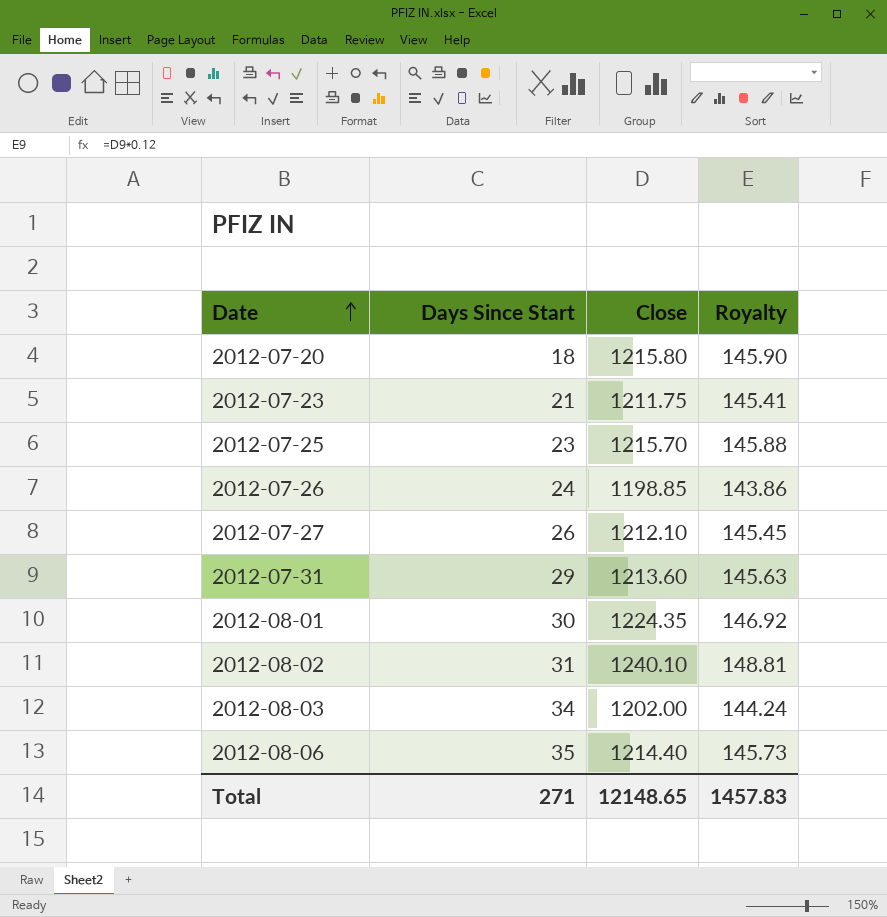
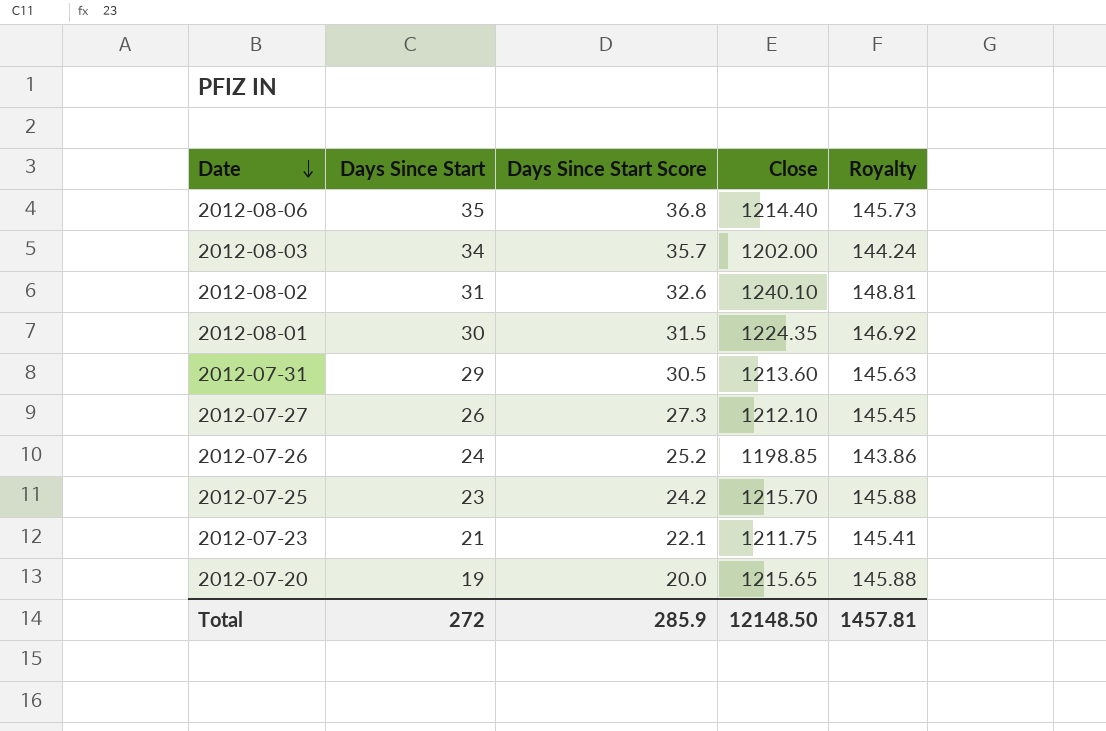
row order: Date ascending -> Date descending
column Days Since Start Score | formula: none -> [Days Since Start] * 1.05
2012-07-20 | Days Since Start: 18 -> 19
2012-07-20 | Close: 1215.80 -> 1215.65
2012-07-20 | Royalty: 145.90 -> 145.88
Total | Days Since Start: 271 -> 272
Total | Close: 12148.65 -> 12148.50
Total | Royalty: 1457.83 -> 1457.81

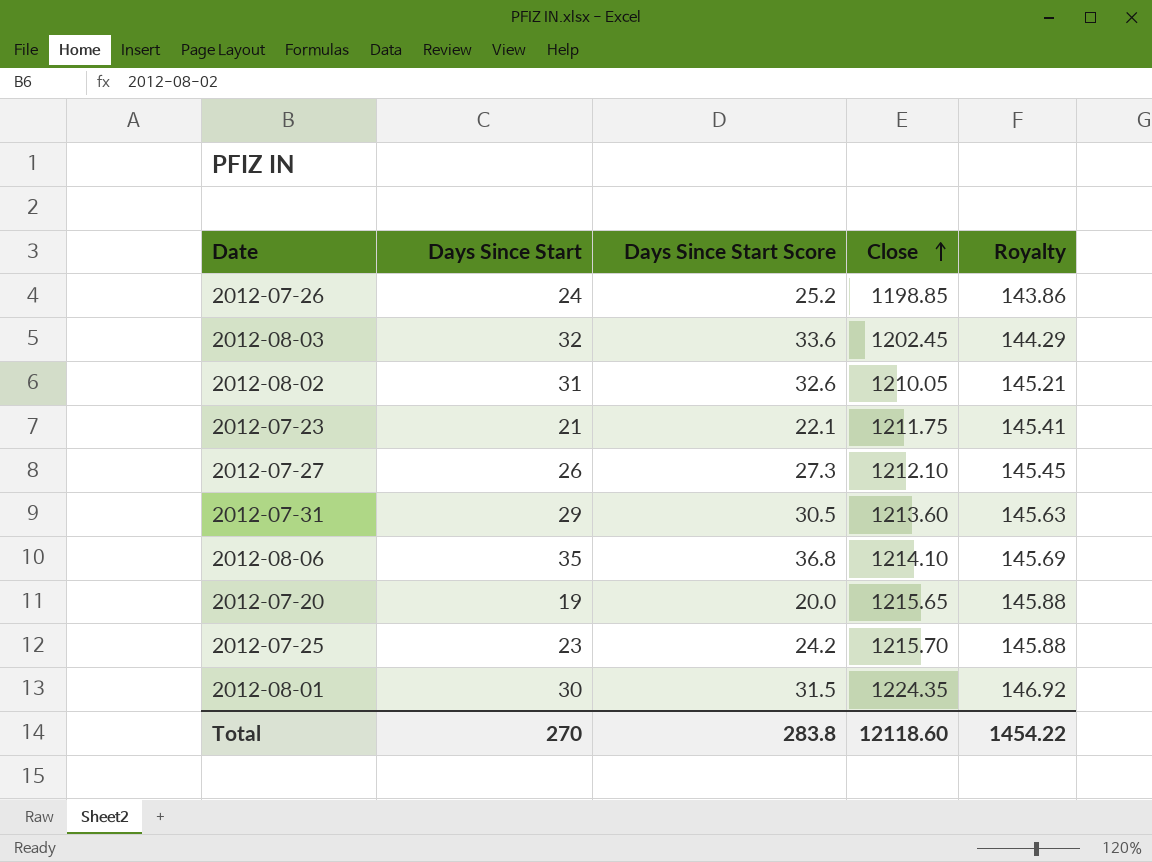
row order: Date descending -> Close ascending
2012-08-03 | Days Since Start: 34 -> 32
2012-08-03 | Days Since Start Score: 35.7 -> 33.6
2012-08-03 | Close: 1202.00 -> 1202.45
2012-08-03 | Royalty: 144.24 -> 144.29
2012-08-02 | Close: 1240.10 -> 1210.05
2012-08-02 | Royalty: 148.81 -> 145.21
2012-08-06 | Close: 1214.40 -> 1214.10
2012-08-06 | Royalty: 145.73 -> 145.69
Total | Days Since Start: 272 -> 270
Total | Days Since Start Score: 285.9 -> 283.8
Total | Close: 12148.50 -> 12118.60
Total | Royalty: 1457.81 -> 1454.22

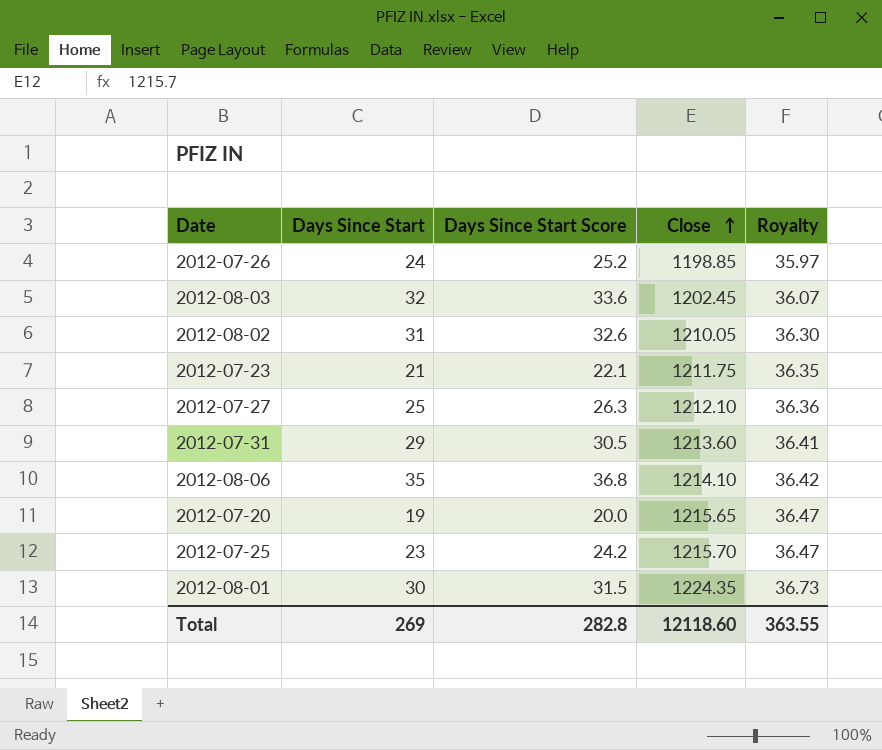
column Royalty | formula: [Close] * 0.12 -> [Close] * 0.03
2012-07-27 | Days Since Start: 26 -> 25
2012-07-27 | Days Since Start Score: 27.3 -> 26.3
Total | Days Since Start: 270 -> 269
Total | Days Since Start Score: 283.8 -> 282.8
Total | Royalty: 1454.22 -> 363.55

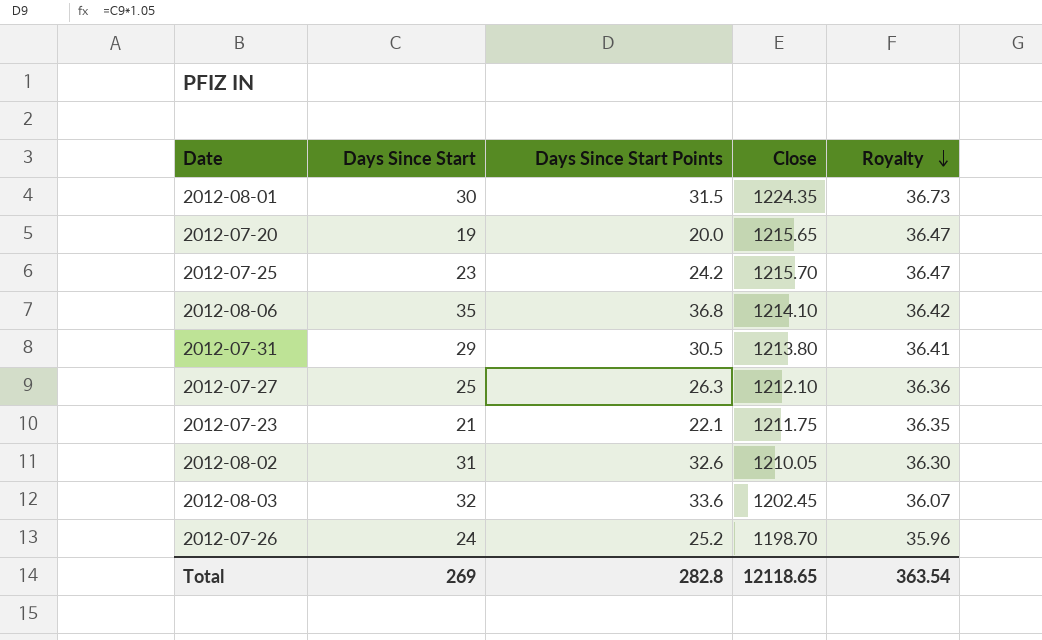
row order: Close ascending -> Royalty descending
column name: Days Since Start Score -> Days Since Start Points
2012-07-31 | Close: 1213.60 -> 1213.80
2012-07-26 | Close: 1198.85 -> 1198.70
2012-07-26 | Royalty: 35.97 -> 35.96
Total | Close: 12118.60 -> 12118.65
Total | Royalty: 363.55 -> 363.54

